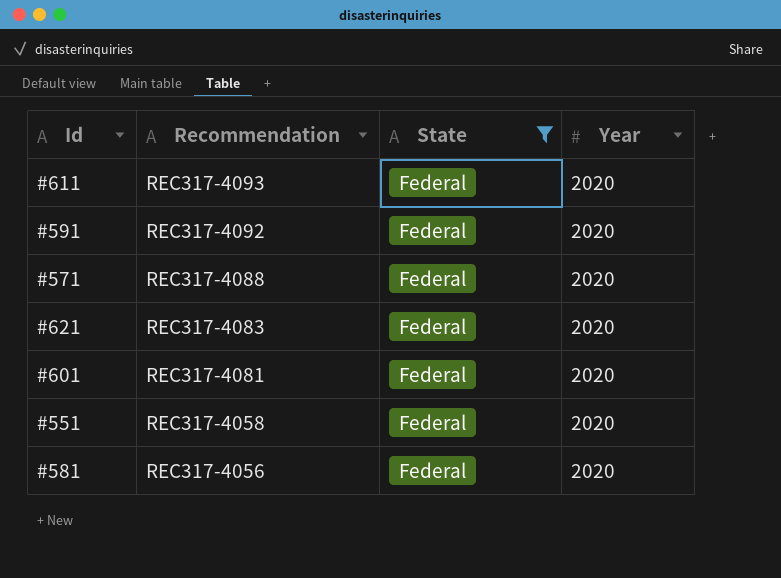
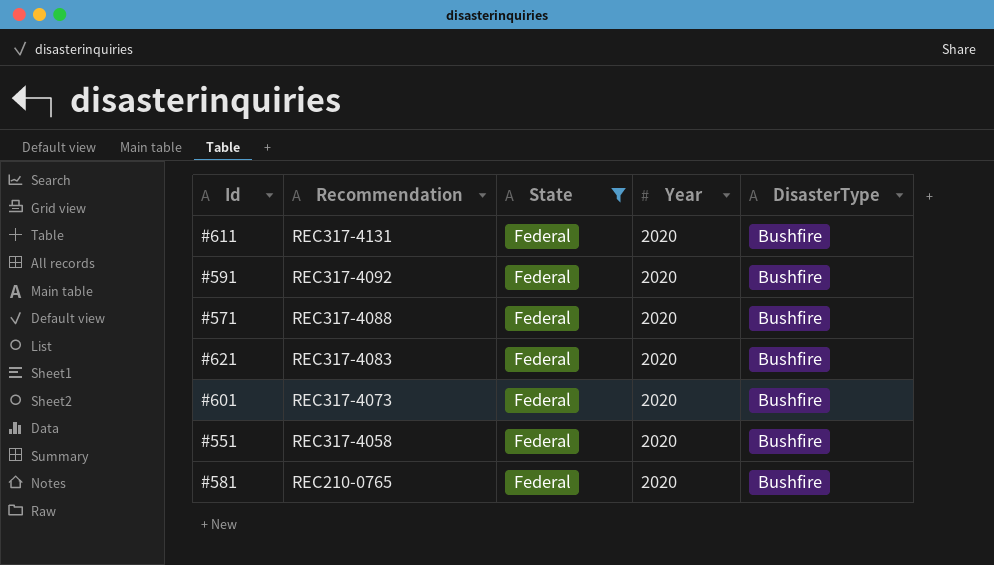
column DisasterType | position: none -> 5
#611 | Recommendation: REC317-4093 -> REC317-4131
#601 | Recommendation: REC317-4081 -> REC317-4073
#581 | Recommendation: REC317-4056 -> REC210-0765

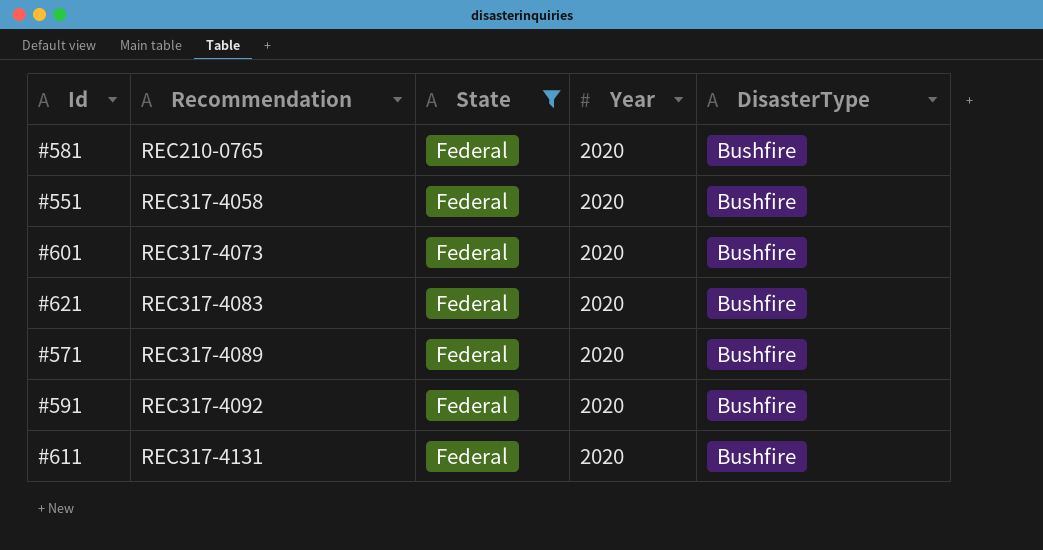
row order: Recommendation descending -> Recommendation ascending
#571 | Recommendation: REC317-4088 -> REC317-4089

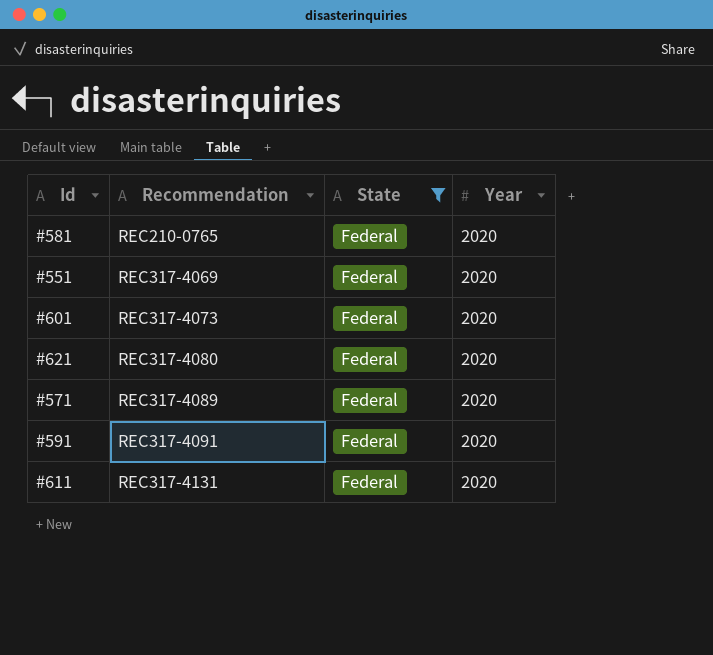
column DisasterType | position: 5 -> none
#551 | Recommendation: REC317-4058 -> REC317-4069
#621 | Recommendation: REC317-4083 -> REC317-4080
#591 | Recommendation: REC317-4092 -> REC317-4091

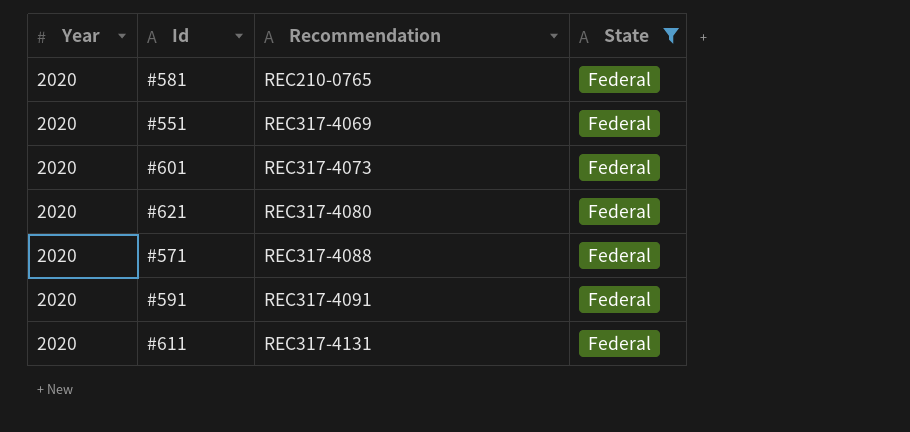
column Year | position: 4 -> 1
#571 | Recommendation: REC317-4089 -> REC317-4088

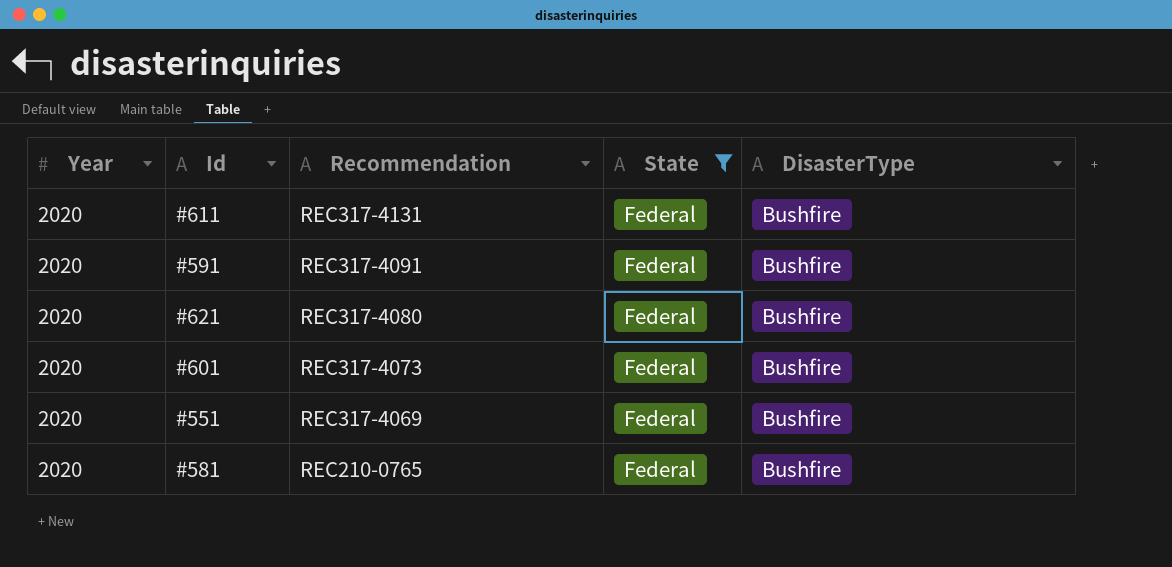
row order: Recommendation ascending -> Recommendation descending
column DisasterType | position: none -> 5
row #571: 2020 | REC317-4088 | Federal -> none

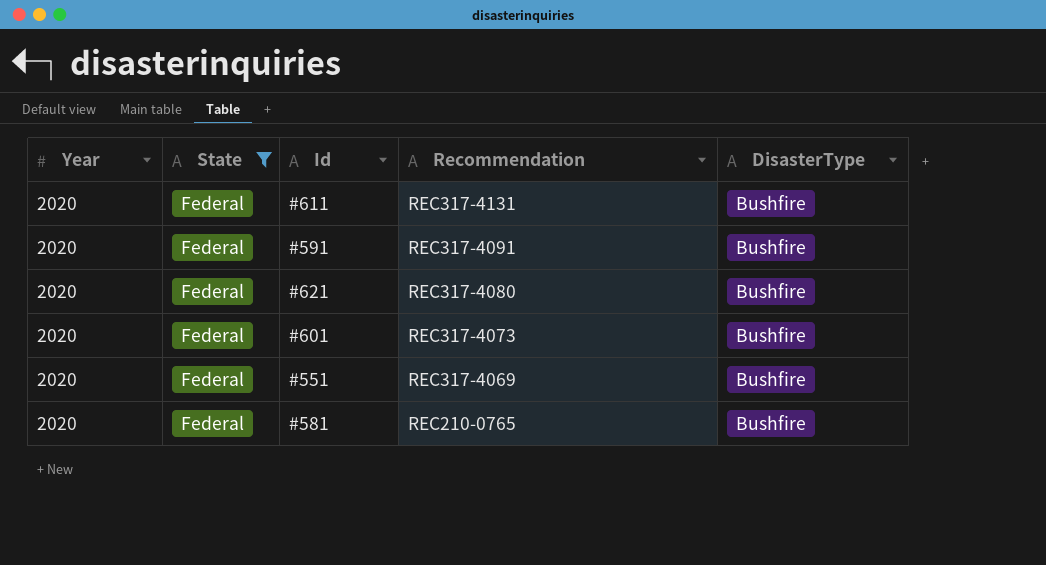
column State | position: 4 -> 2

